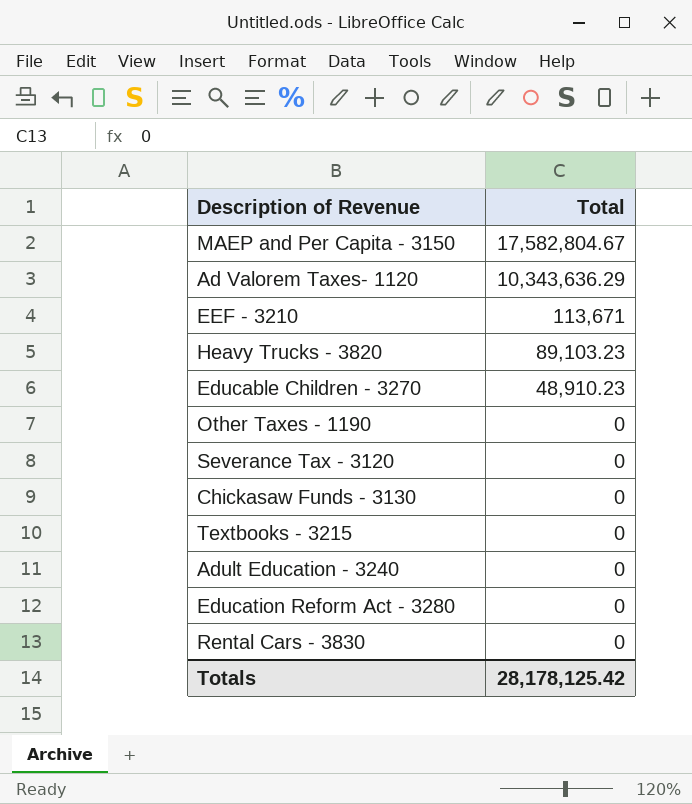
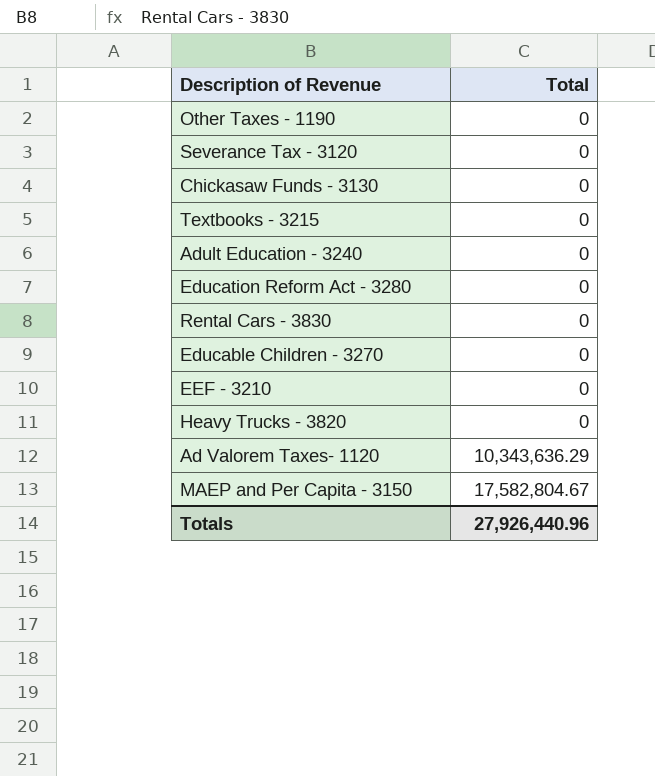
row order: Total descending -> Total ascending
Educable Children - 3270 | Total: 48,910.23 -> 0
EEF - 3210 | Total: 113,671 -> 0
Heavy Trucks - 3820 | Total: 89,103.23 -> 0
Totals | Total: 28,178,125.42 -> 27,926,440.96

